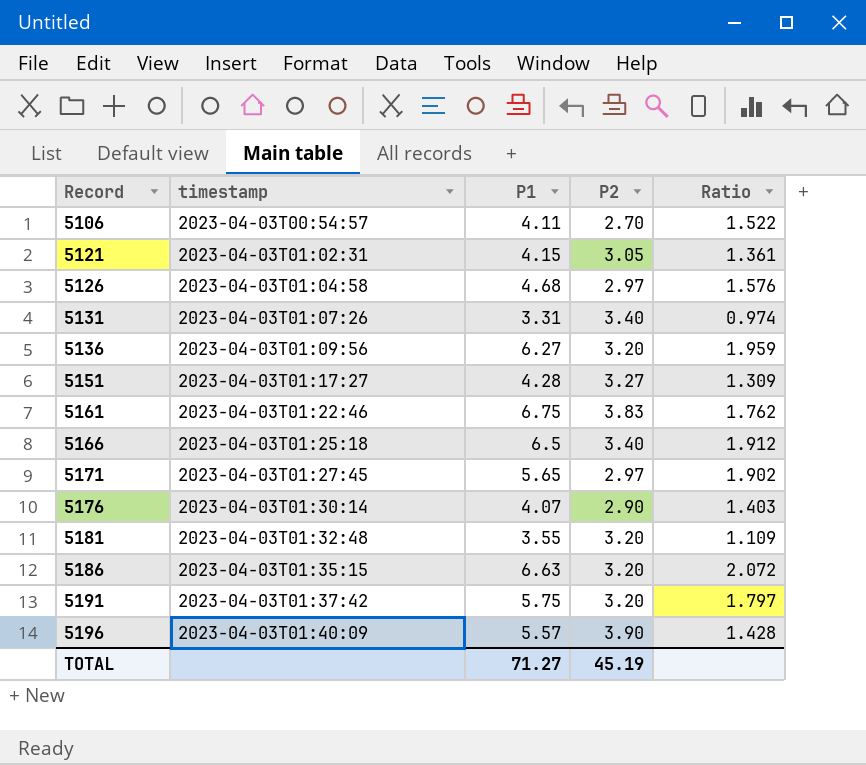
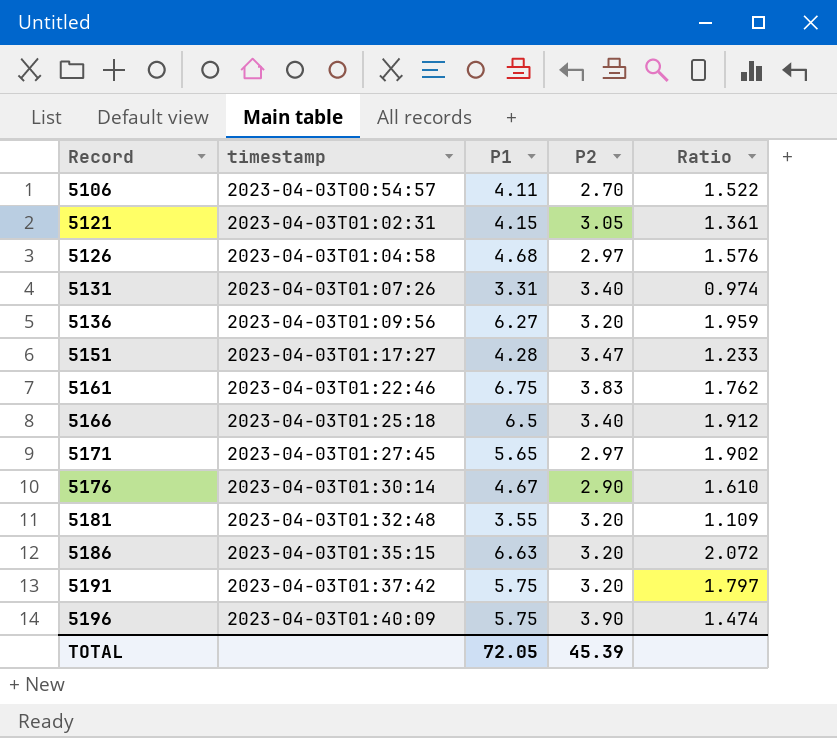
5151 | P2: 3.27 -> 3.47
5151 | Ratio: 1.309 -> 1.233
5176 | P1: 4.07 -> 4.67
5176 | Ratio: 1.403 -> 1.610
5196 | P1: 5.57 -> 5.75
5196 | Ratio: 1.428 -> 1.474
TOTAL | P1: 71.27 -> 72.05
TOTAL | P2: 45.19 -> 45.39

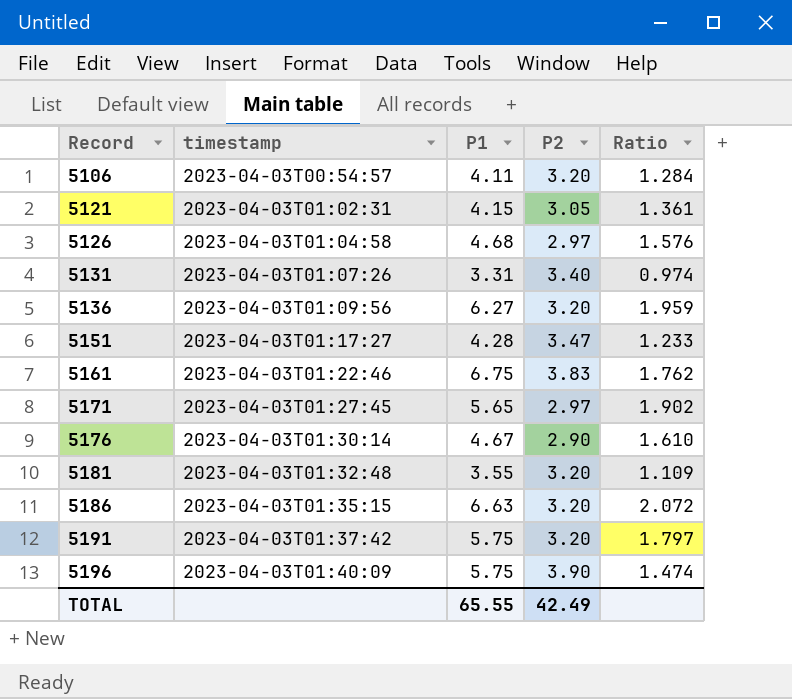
row 5166: 2023-04-03T01:25:18 | 6.5 | 3.40 | 1.912 -> none
5106 | P2: 2.70 -> 3.20
5106 | Ratio: 1.522 -> 1.284
TOTAL | P1: 72.05 -> 65.55
TOTAL | P2: 45.39 -> 42.49

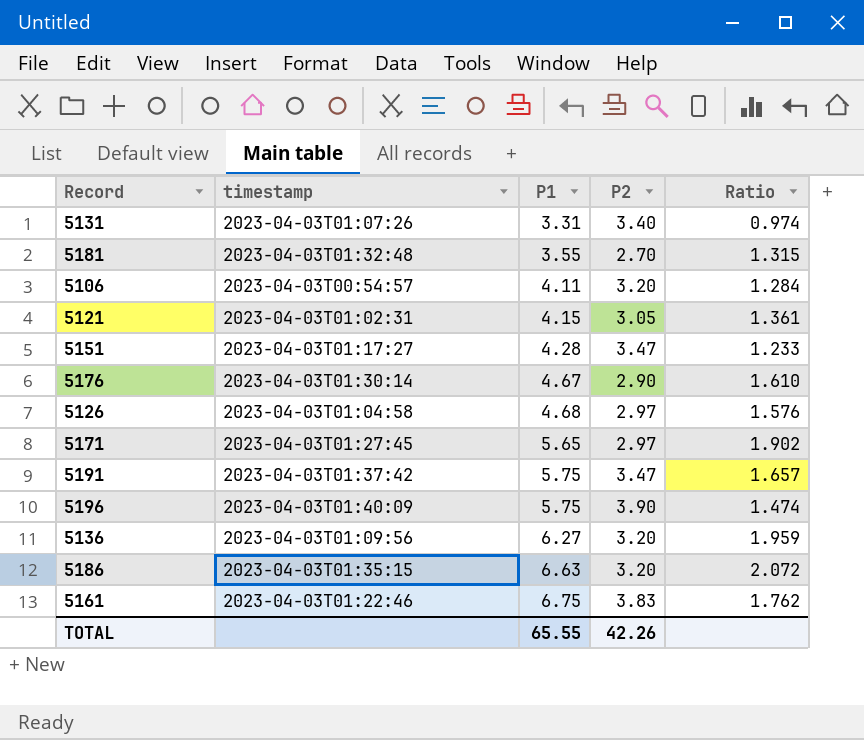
row order: Record ascending -> P1 ascending
5181 | P2: 3.20 -> 2.70
5181 | Ratio: 1.109 -> 1.315
5191 | P2: 3.20 -> 3.47
5191 | Ratio: 1.797 -> 1.657
TOTAL | P2: 42.49 -> 42.26

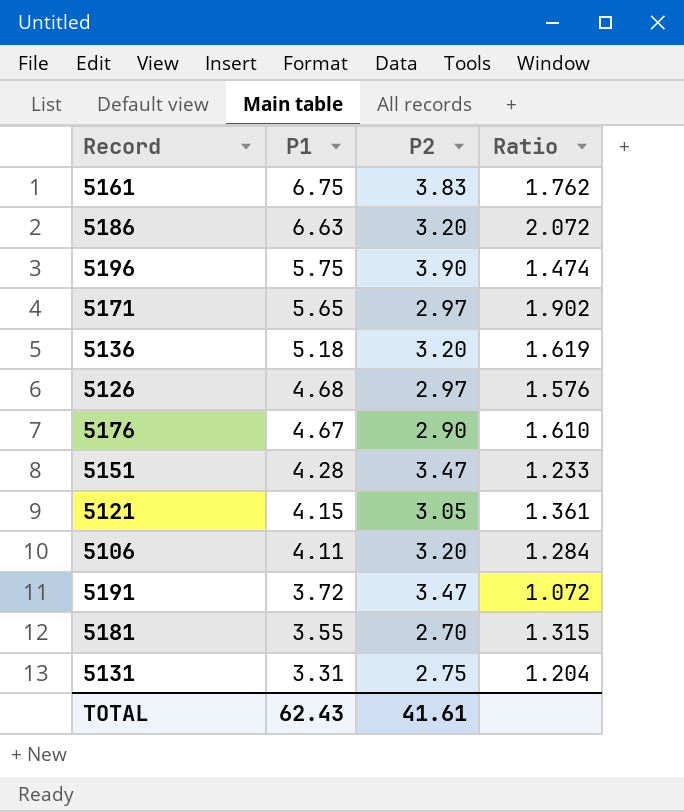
row order: P1 ascending -> P1 descending
column timestamp | position: 2 -> none
5136 | P1: 6.27 -> 5.18
5136 | Ratio: 1.959 -> 1.619
5191 | P1: 5.75 -> 3.72
5191 | Ratio: 1.657 -> 1.072
5131 | P2: 3.40 -> 2.75
5131 | Ratio: 0.974 -> 1.204
TOTAL | P1: 65.55 -> 62.43
TOTAL | P2: 42.26 -> 41.61

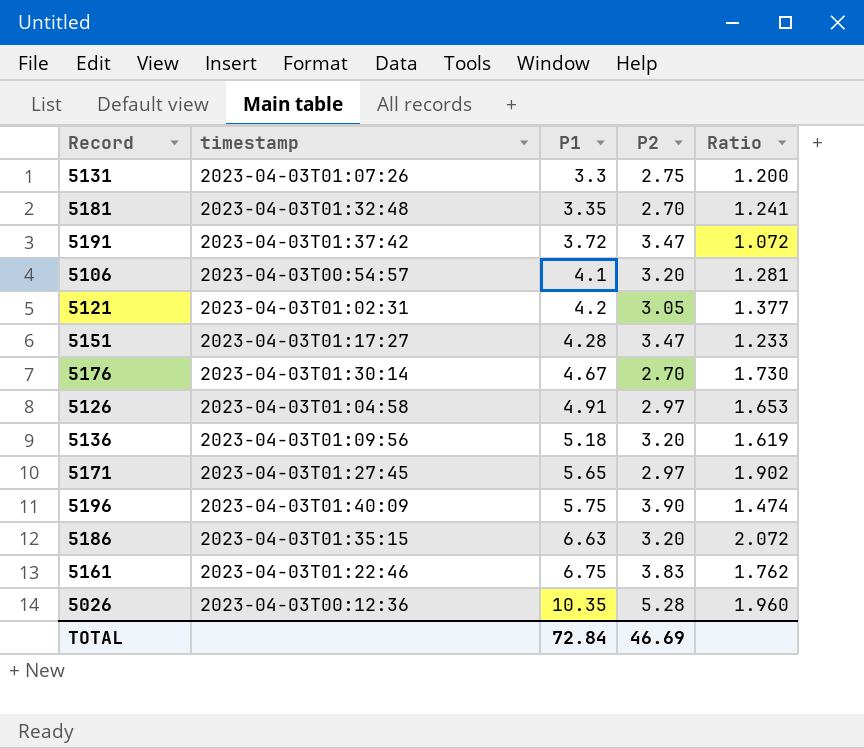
row order: P1 descending -> P1 ascending
column timestamp | position: none -> 2
5131 | P1: 3.31 -> 3.3
5131 | Ratio: 1.204 -> 1.200
5181 | P1: 3.55 -> 3.35
5181 | Ratio: 1.315 -> 1.241
5106 | P1: 4.11 -> 4.1
5106 | Ratio: 1.284 -> 1.281
5121 | P1: 4.15 -> 4.2
5121 | Ratio: 1.361 -> 1.377
5176 | P2: 2.90 -> 2.70
5176 | Ratio: 1.610 -> 1.730
5126 | P1: 4.68 -> 4.91
5126 | Ratio: 1.576 -> 1.653
row 5026: none -> 2023-04-03T00:12:36 | 10.35 | 5.28 | 1.960
TOTAL | P1: 62.43 -> 72.84
TOTAL | P2: 41.61 -> 46.69

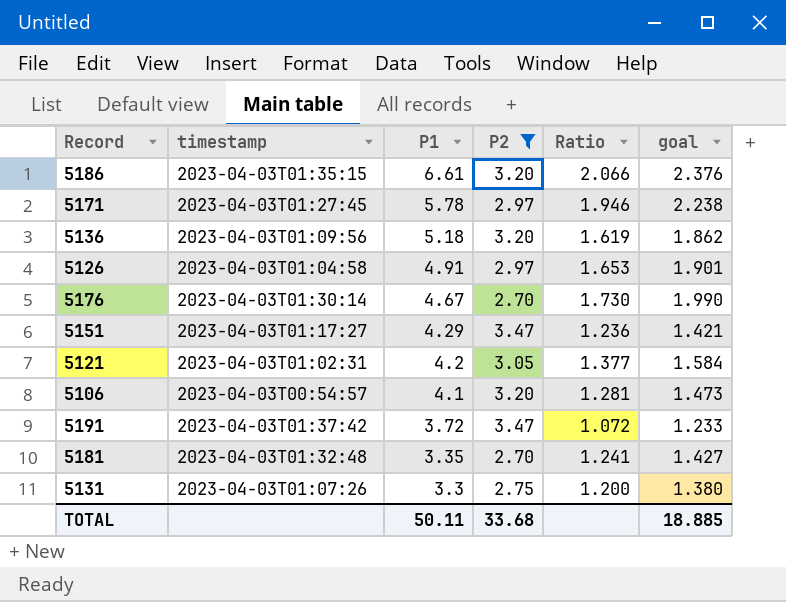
filter: none -> P2 <= 3.47
row order: P1 ascending -> P1 descending
column goal | formula: none -> [Ratio] * 1.15
5186 | P1: 6.63 -> 6.61
5186 | Ratio: 2.072 -> 2.066
5171 | P1: 5.65 -> 5.78
5171 | Ratio: 1.902 -> 1.946
5151 | P1: 4.28 -> 4.29
5151 | Ratio: 1.233 -> 1.236
TOTAL | P1: 72.84 -> 50.11
TOTAL | P2: 46.69 -> 33.68

